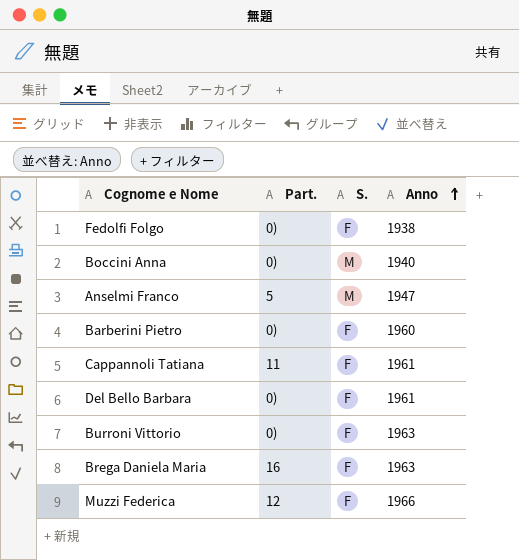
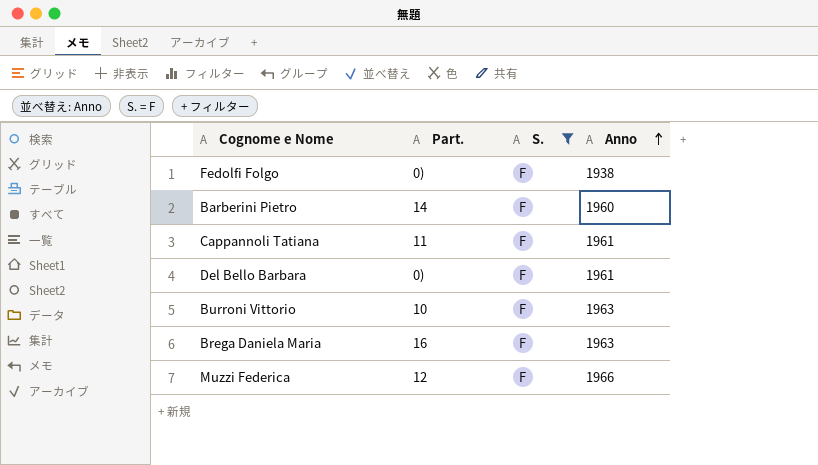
filter: none -> S. = F
Barberini Pietro | Part.: 0) -> 14
Burroni Vittorio | Part.: 0) -> 10

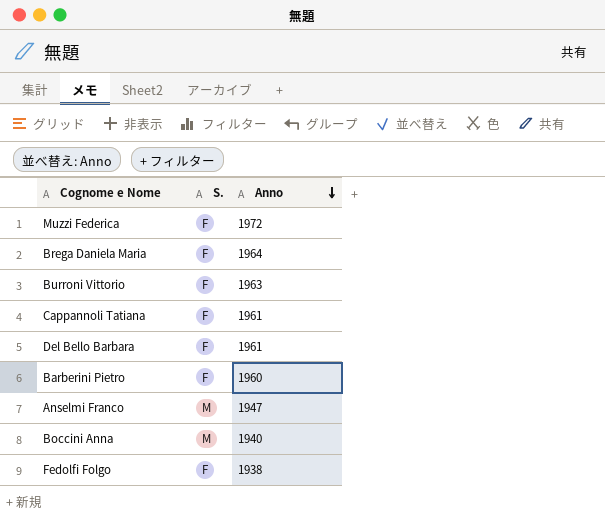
filter: S. = F -> none
row order: Anno ascending -> Anno descending
column Part. | position: 2 -> none
Muzzi Federica | Anno: 1966 -> 1972
Brega Daniela Maria | Anno: 1963 -> 1964

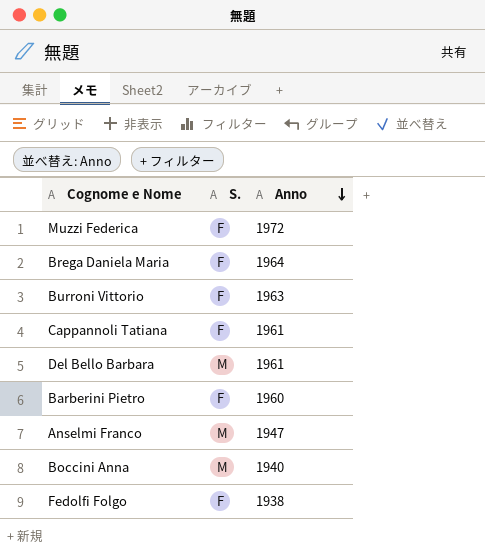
Del Bello Barbara | S.: F -> M

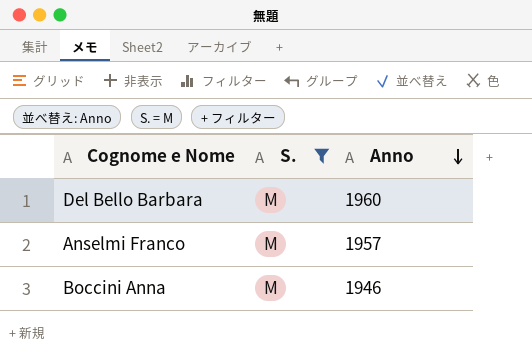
filter: none -> S. = M
Del Bello Barbara | Anno: 1961 -> 1960
Anselmi Franco | Anno: 1947 -> 1957
Boccini Anna | Anno: 1940 -> 1946

